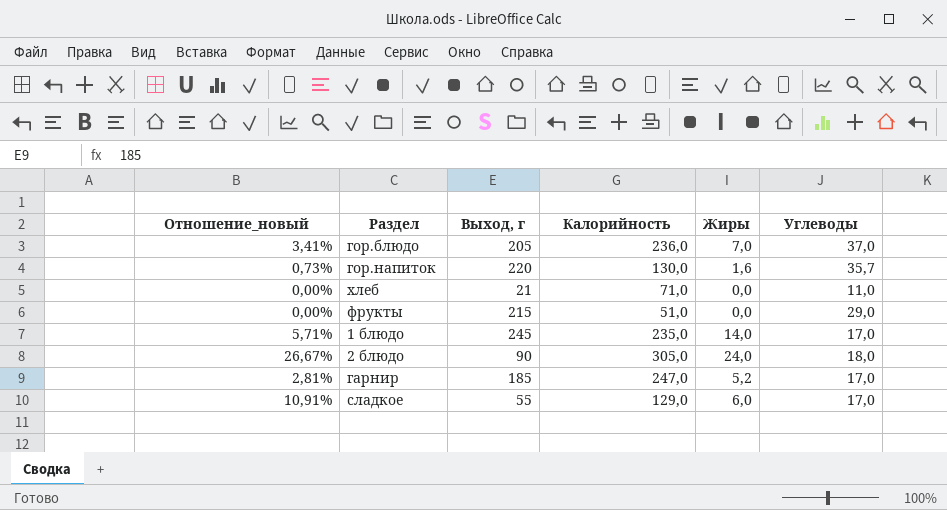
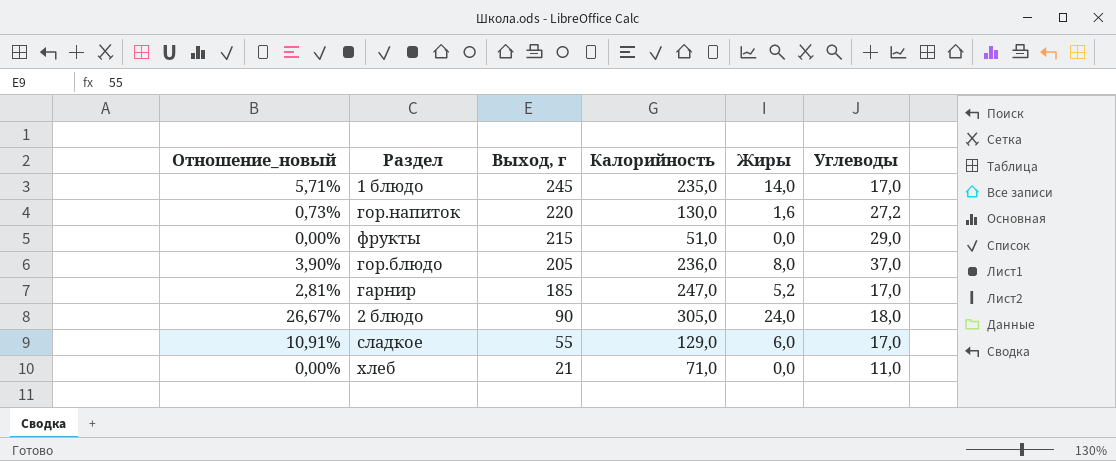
row order: none -> Выход, г descending
гор.напиток | Углеводы: 35,7 -> 27,2
гор.блюдо | Отношение_новый: 3,41% -> 3,90%
гор.блюдо | Жиры: 7,0 -> 8,0

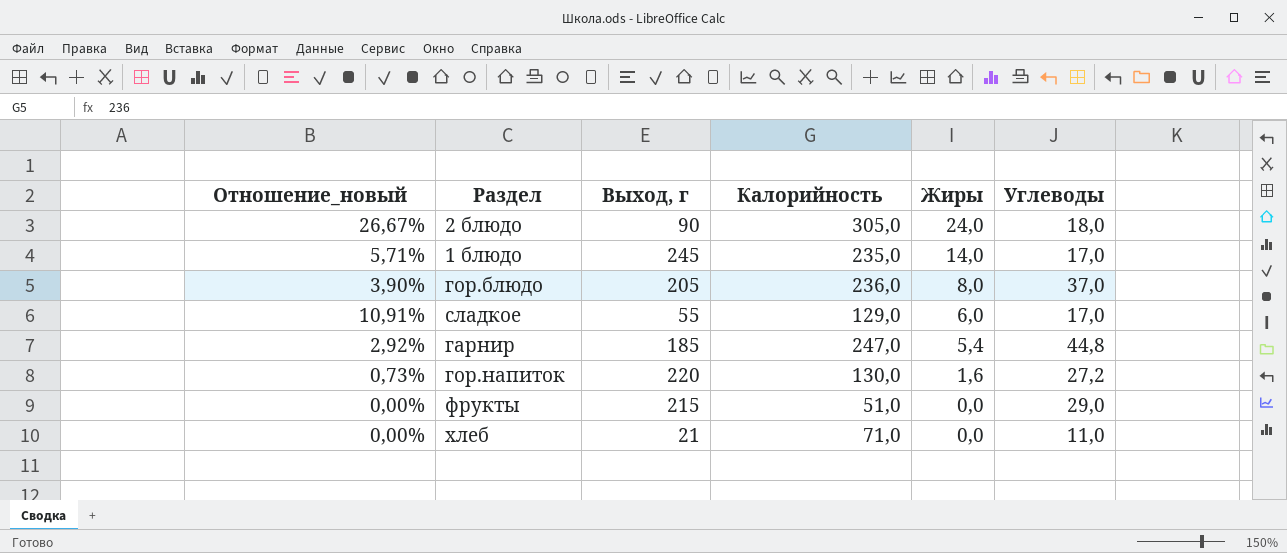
row order: Выход, г descending -> Жиры descending
гарнир | Отношение_новый: 2,81% -> 2,92%
гарнир | Жиры: 5,2 -> 5,4
гарнир | Углеводы: 17,0 -> 44,8

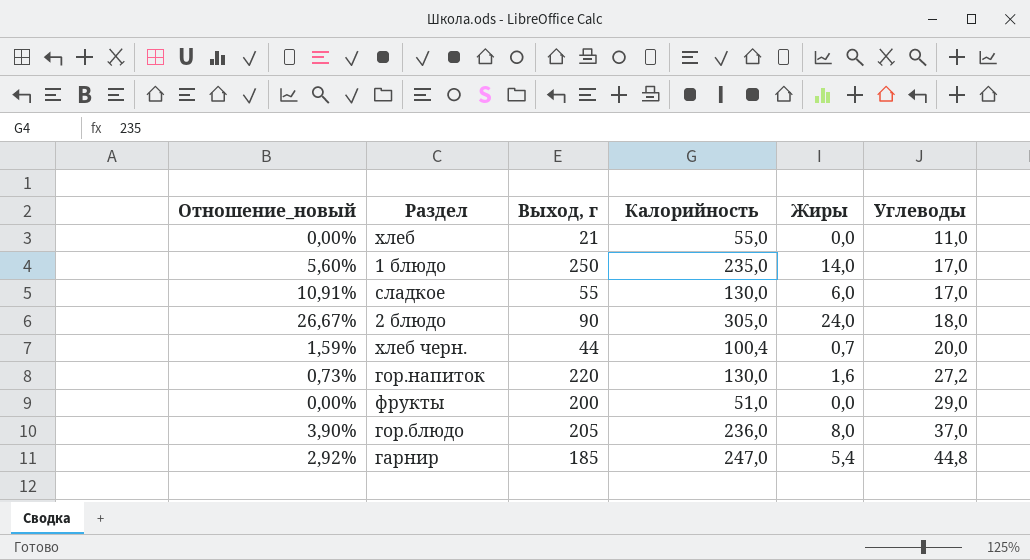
row order: Жиры descending -> Углеводы ascending
хлеб | Калорийность: 71,0 -> 55,0
1 блюдо | Отношение_новый: 5,71% -> 5,60%
1 блюдо | Выход, г: 245 -> 250
сладкое | Калорийность: 129,0 -> 130,0
row хлеб черн.: none -> 1,59% | 44 | 100,4 | 0,7 | 20,0
фрукты | Выход, г: 215 -> 200

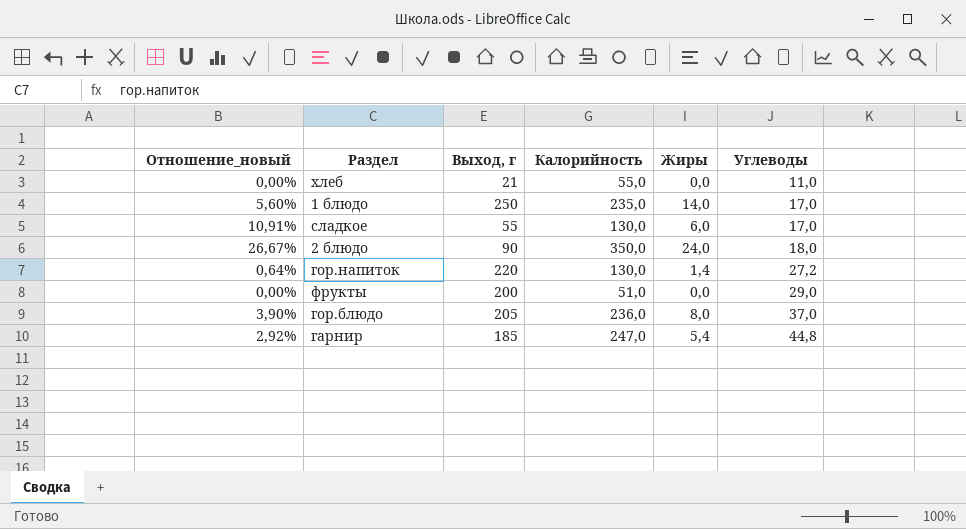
row хлеб черн.: 1,59% | 44 | 100,4 | 0,7 | 20,0 -> none
2 блюдо | Калорийность: 305,0 -> 350,0
гор.напиток | Отношение_новый: 0,73% -> 0,64%
гор.напиток | Жиры: 1,6 -> 1,4

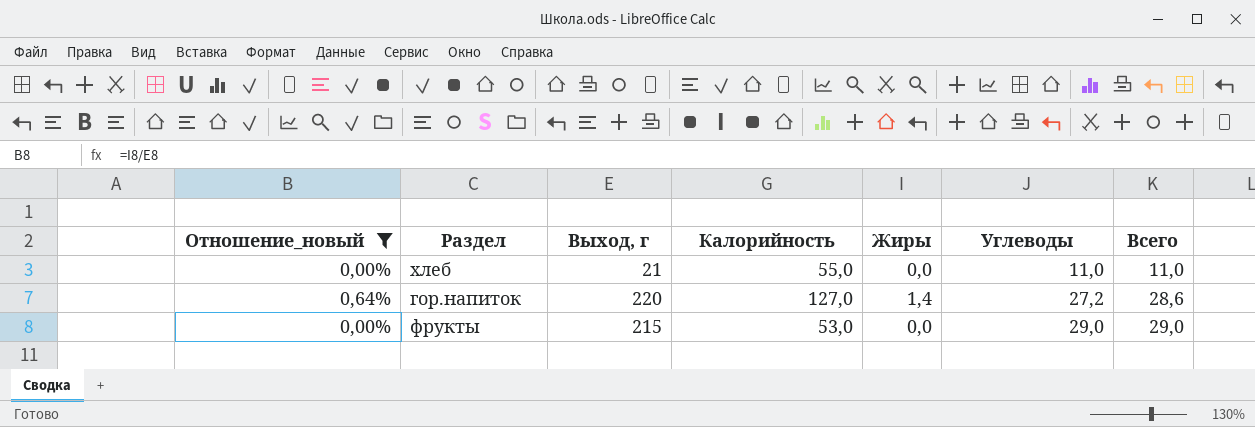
filter: none -> Отношение_новый <= 0,64%
column Всего | formula: none -> [Жиры] + [Углеводы]
гор.напиток | Калорийность: 130,0 -> 127,0
фрукты | Выход, г: 200 -> 215
фрукты | Калорийность: 51,0 -> 53,0

